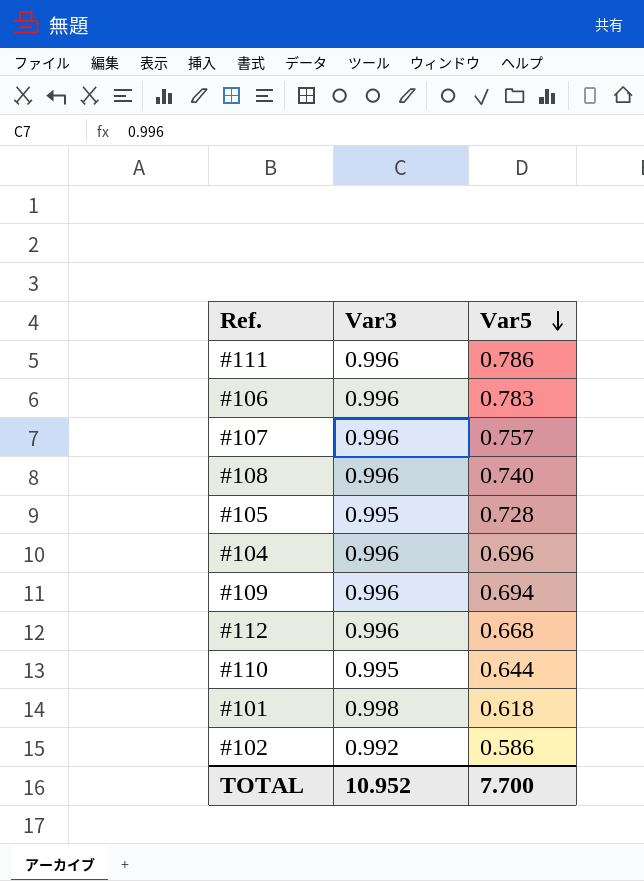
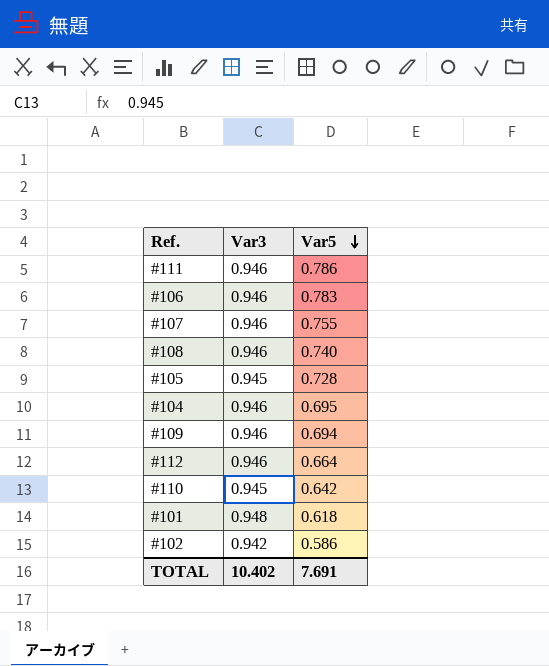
#111 | Var3: 0.996 -> 0.946
#106 | Var3: 0.996 -> 0.946
#107 | Var3: 0.996 -> 0.946
#107 | Var5: 0.757 -> 0.755
#108 | Var3: 0.996 -> 0.946
#105 | Var3: 0.995 -> 0.945
#104 | Var3: 0.996 -> 0.946
#104 | Var5: 0.696 -> 0.695
#109 | Var3: 0.996 -> 0.946
#112 | Var3: 0.996 -> 0.946
#112 | Var5: 0.668 -> 0.664
#110 | Var3: 0.995 -> 0.945
#110 | Var5: 0.644 -> 0.642
#101 | Var3: 0.998 -> 0.948
#102 | Var3: 0.992 -> 0.942
TOTAL | Var3: 10.952 -> 10.402
TOTAL | Var5: 7.700 -> 7.691

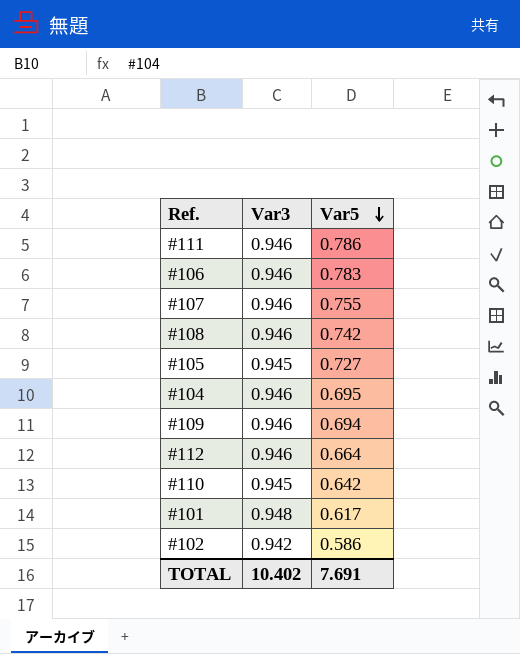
#108 | Var5: 0.740 -> 0.742
#105 | Var5: 0.728 -> 0.727
#101 | Var5: 0.618 -> 0.617

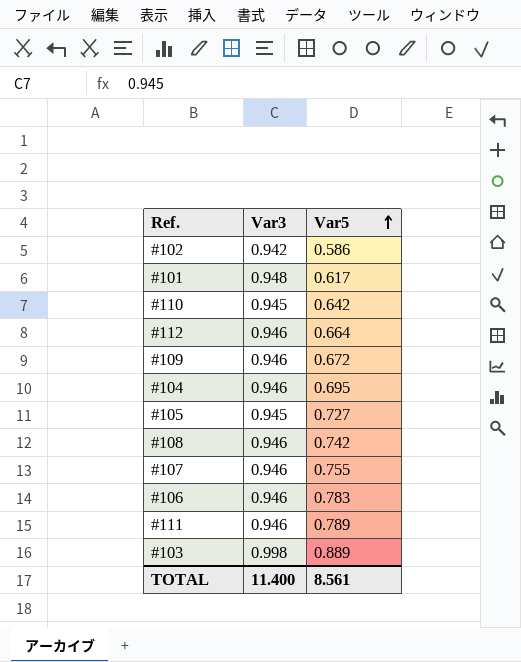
row order: Var5 descending -> Var5 ascending
#109 | Var5: 0.694 -> 0.672
#111 | Var5: 0.786 -> 0.789
row #103: none -> 0.998 | 0.889
TOTAL | Var3: 10.402 -> 11.400
TOTAL | Var5: 7.691 -> 8.561

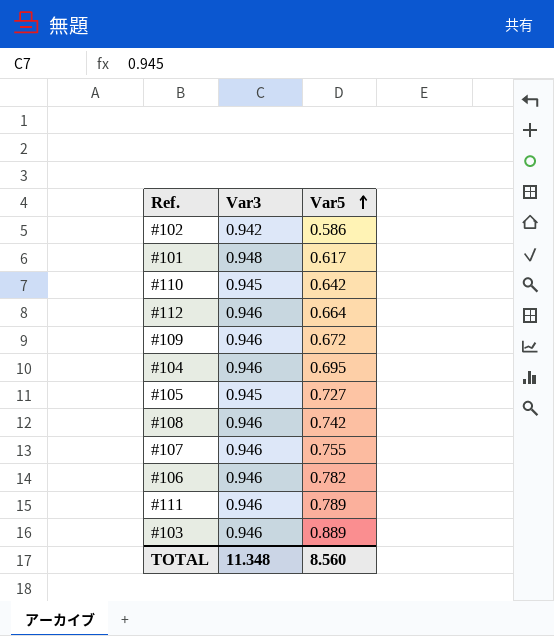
#106 | Var5: 0.783 -> 0.782
#103 | Var3: 0.998 -> 0.946
TOTAL | Var3: 11.400 -> 11.348
TOTAL | Var5: 8.561 -> 8.560

